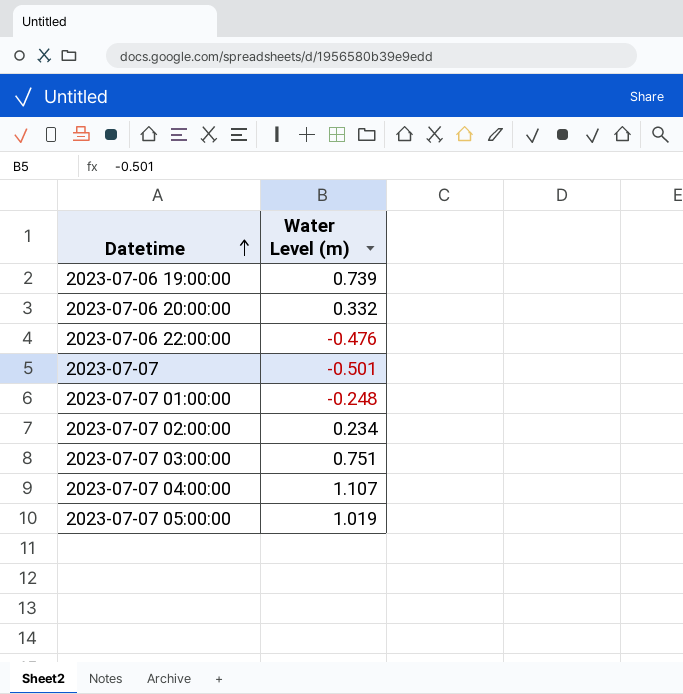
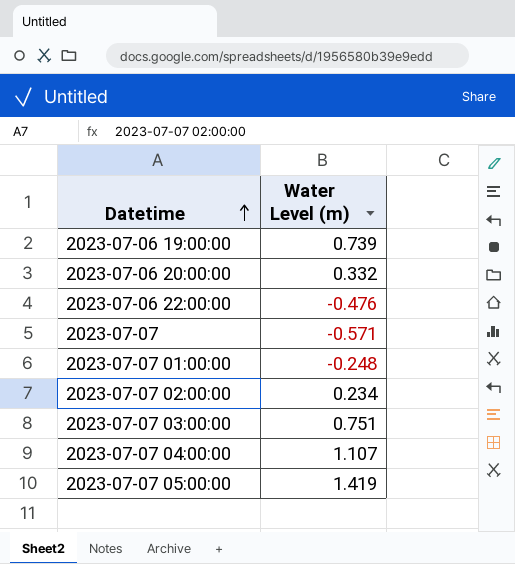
2023-07-07 | Water Level (m): -0.501 -> -0.571
2023-07-07 05:00:00 | Water Level (m): 1.019 -> 1.419

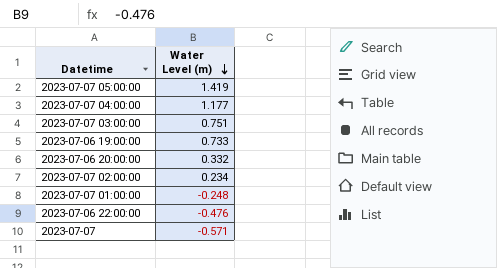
row order: Datetime ascending -> Water Level (m) descending
2023-07-07 04:00:00 | Water Level (m): 1.107 -> 1.177
2023-07-06 19:00:00 | Water Level (m): 0.739 -> 0.733

